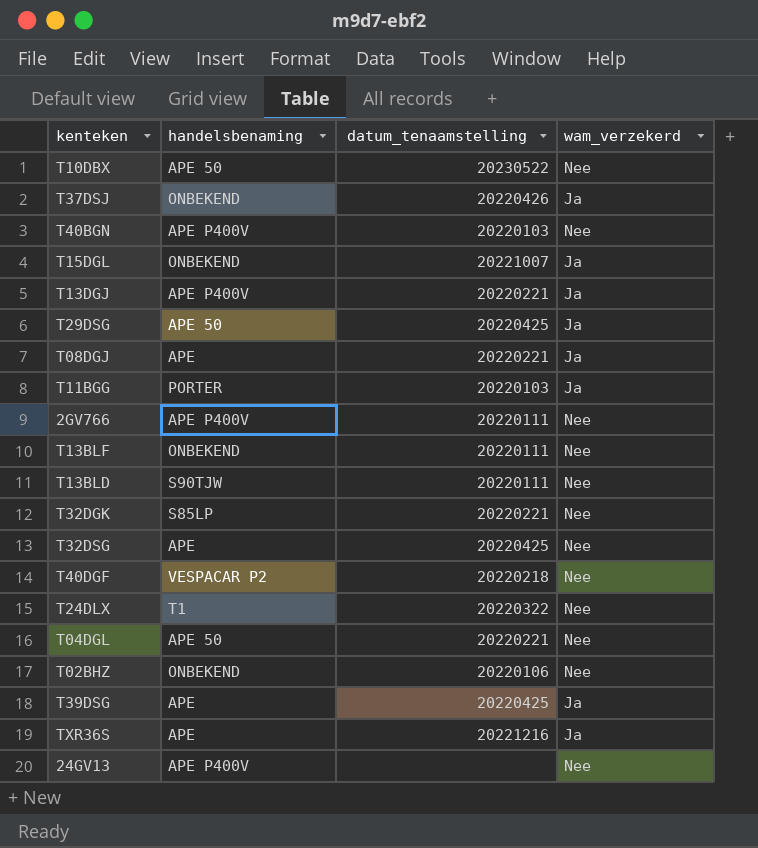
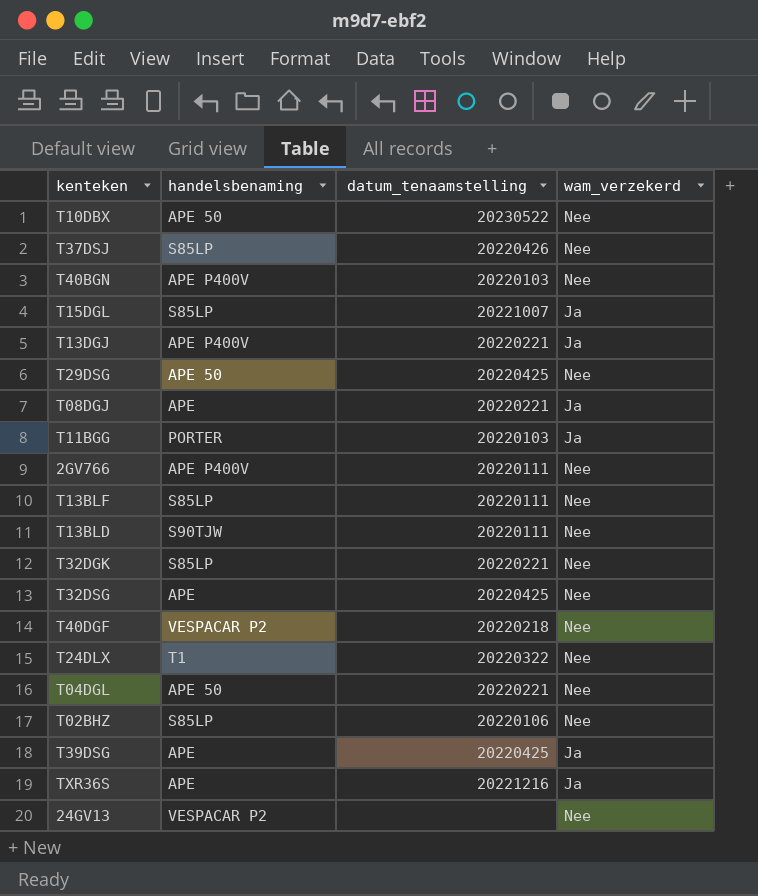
T37DSJ | handelsbenaming: ONBEKEND -> S85LP
T37DSJ | wam_verzekerd: Ja -> Nee
T15DGL | handelsbenaming: ONBEKEND -> S85LP
T29DSG | wam_verzekerd: Ja -> Nee
T13BLF | handelsbenaming: ONBEKEND -> S85LP
T02BHZ | handelsbenaming: ONBEKEND -> S85LP
24GV13 | handelsbenaming: APE P400V -> VESPACAR P2

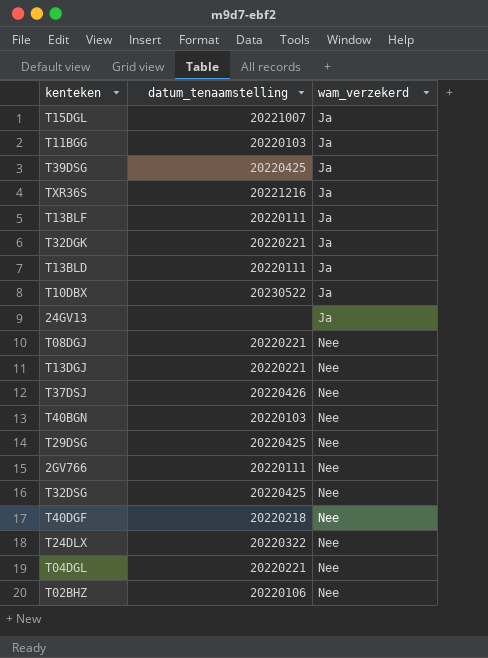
row order: none -> wam_verzekerd ascending
column handelsbenaming | position: 2 -> none
T13BLF | wam_verzekerd: Nee -> Ja
T32DGK | wam_verzekerd: Nee -> Ja
T13BLD | wam_verzekerd: Nee -> Ja
T10DBX | wam_verzekerd: Nee -> Ja
24GV13 | wam_verzekerd: Nee -> Ja
T08DGJ | wam_verzekerd: Ja -> Nee
T13DGJ | wam_verzekerd: Ja -> Nee

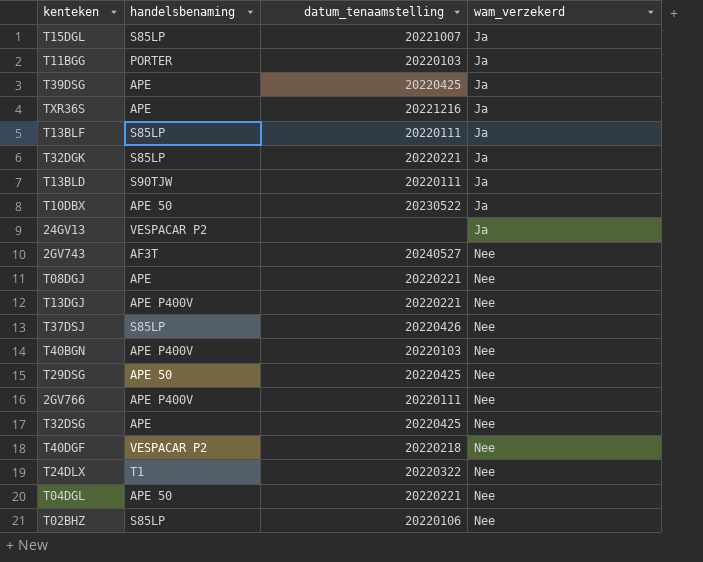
column handelsbenaming | position: none -> 2
row 2GV743: none -> AF3T | 20240527 | Nee

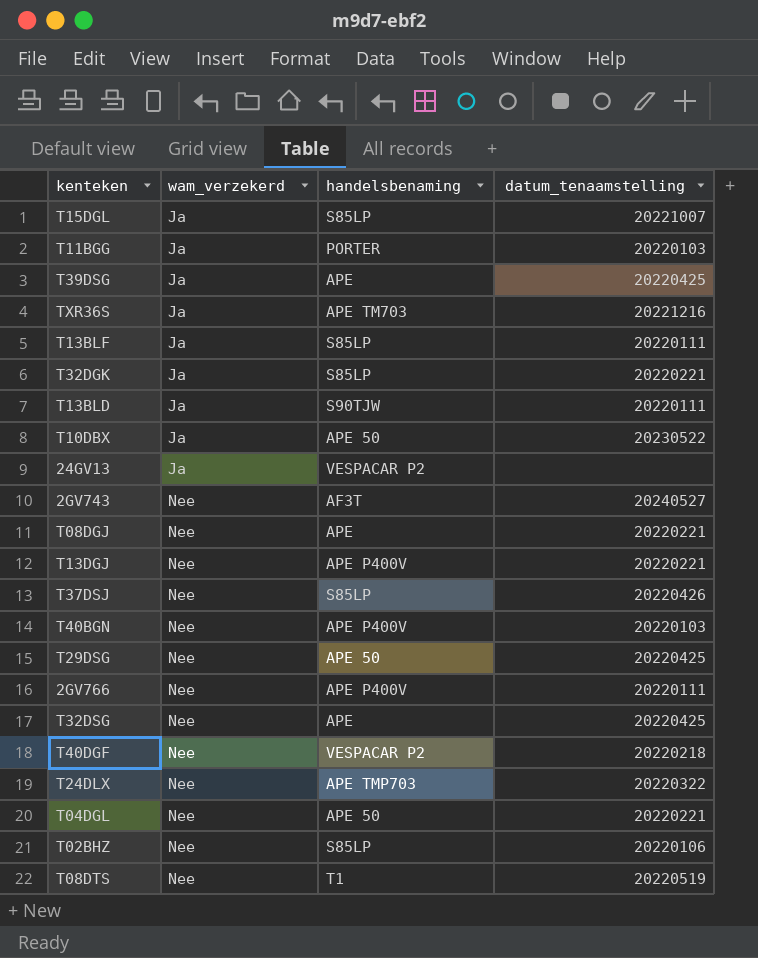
column wam_verzekerd | position: 4 -> 2
TXR36S | handelsbenaming: APE -> APE TM703
T24DLX | handelsbenaming: T1 -> APE TMP703
row T08DTS: none -> Nee | T1 | 20220519

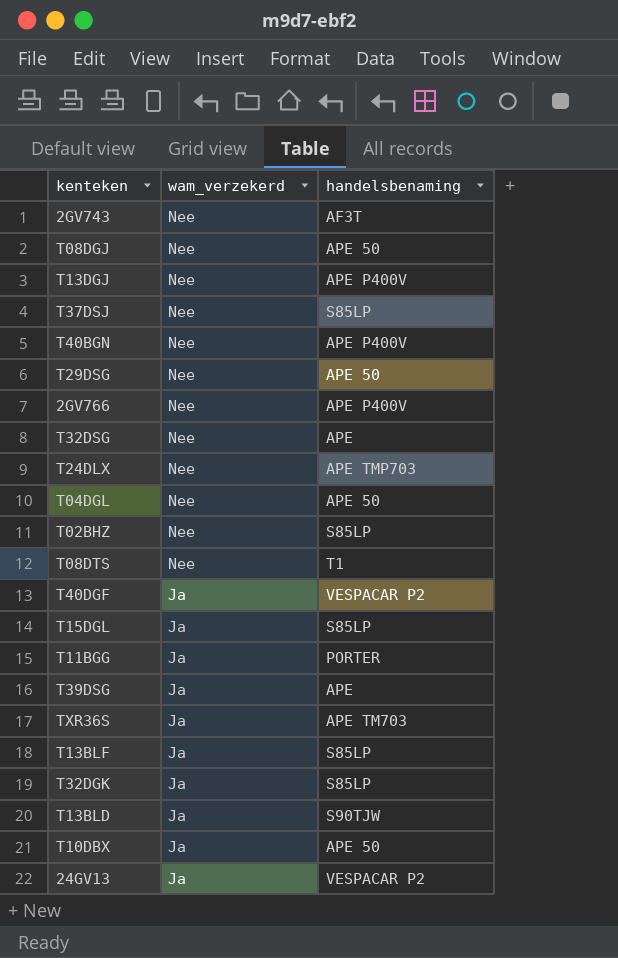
row order: wam_verzekerd ascending -> wam_verzekerd descending
column datum_tenaamstelling | position: 4 -> none
T08DGJ | handelsbenaming: APE -> APE 50
T40DGF | wam_verzekerd: Nee -> Ja

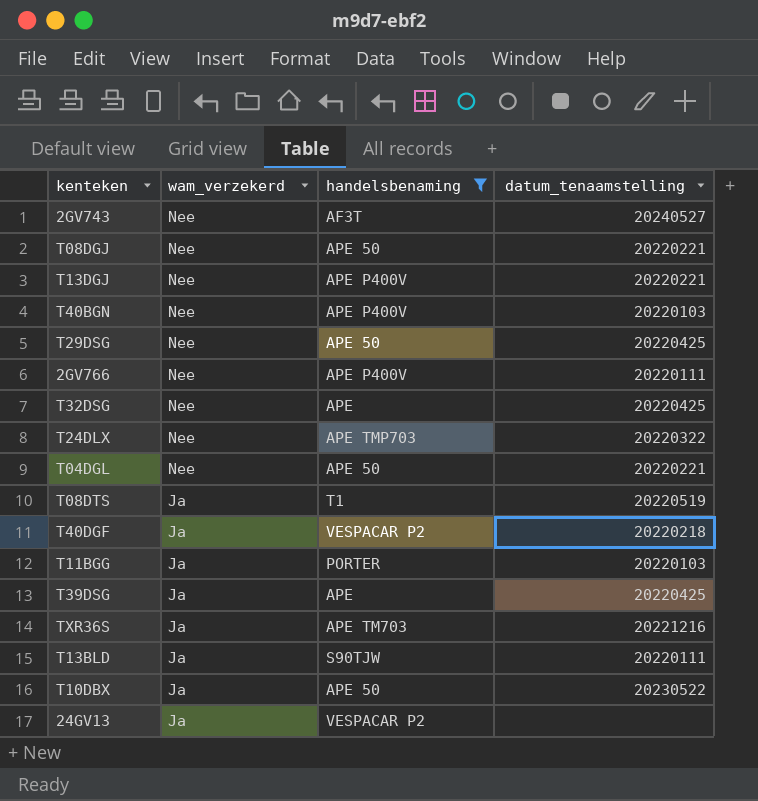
filter: none -> handelsbenaming != S85LP
column datum_tenaamstelling | position: none -> 4
T08DTS | wam_verzekerd: Nee -> Ja

